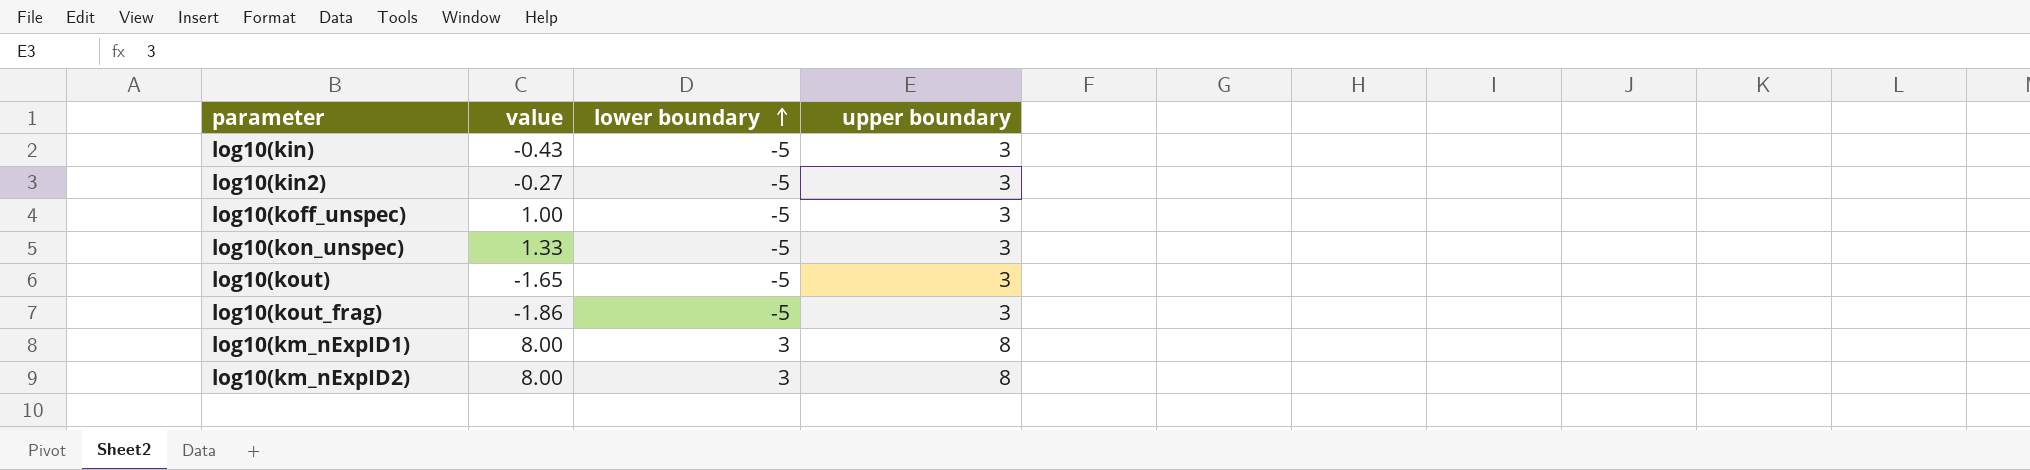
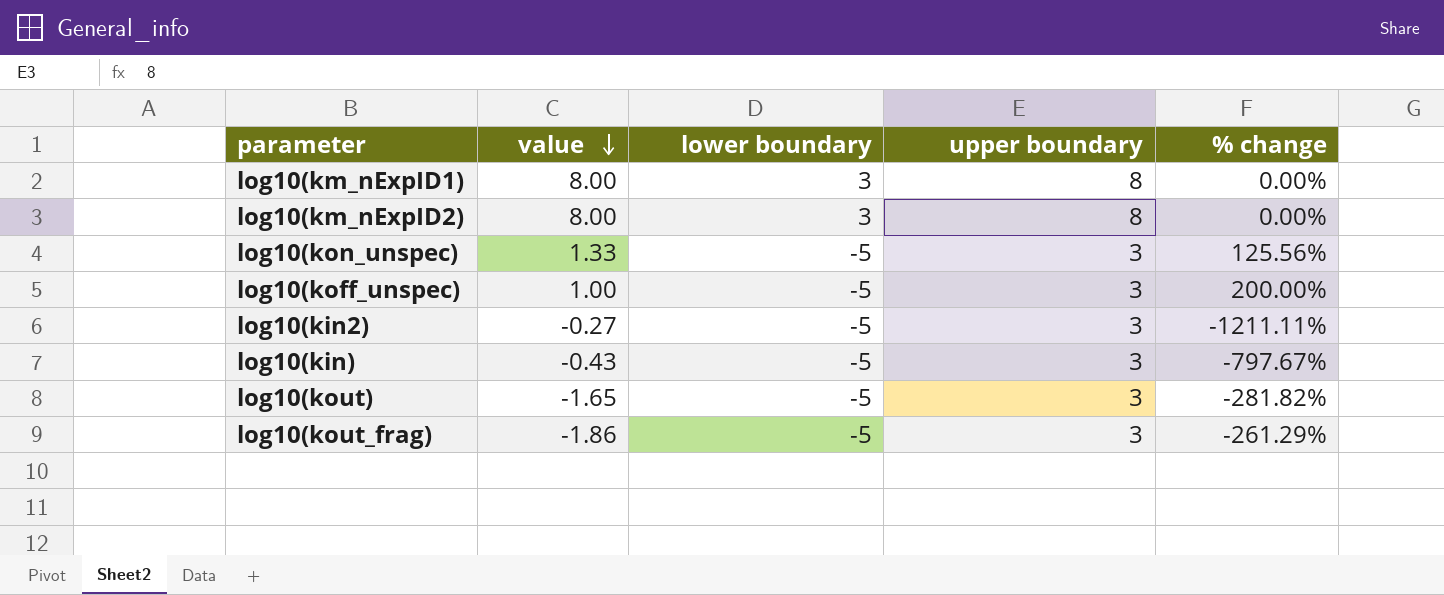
row order: lower boundary ascending -> value descending
column % change | formula: none -> ([upper boundary] - [value]) / [value]

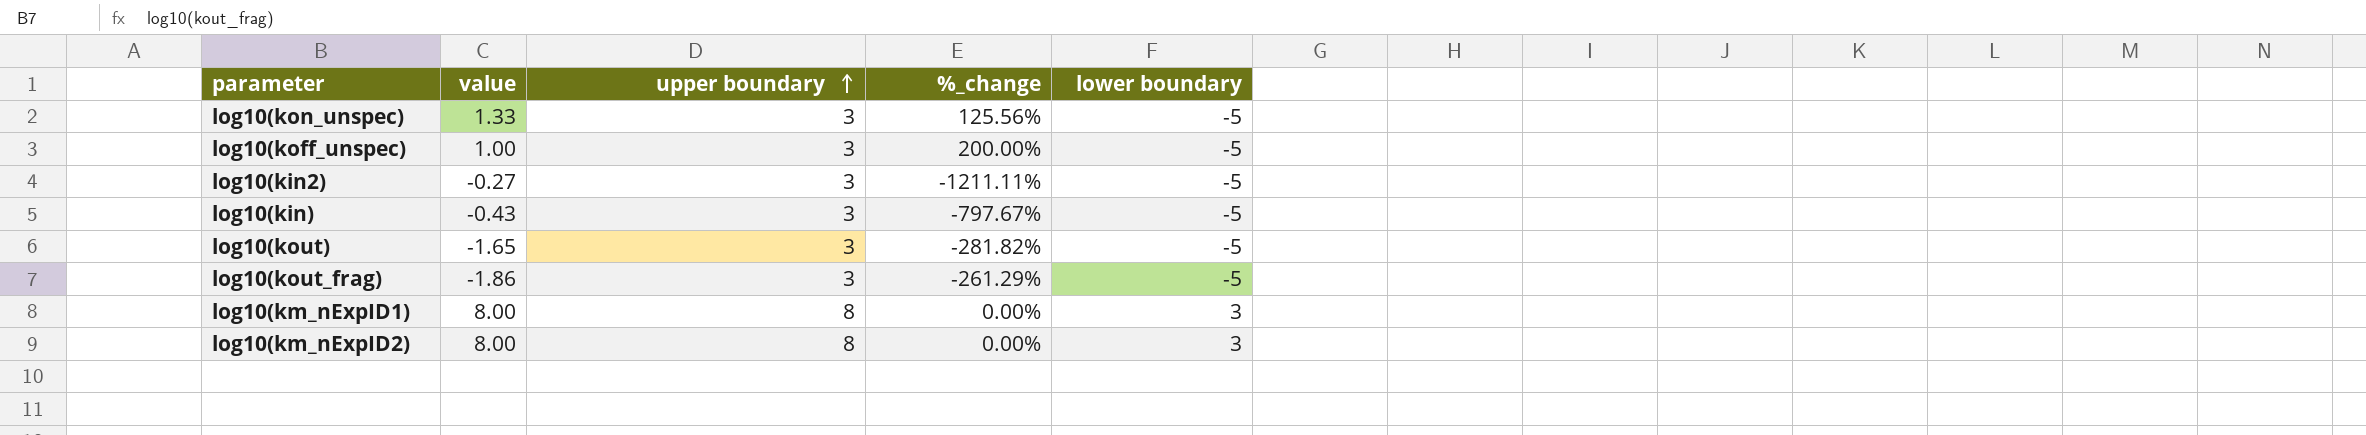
row order: value descending -> upper boundary ascending
column name: % change -> %_change
column lower boundary | position: 3 -> 5

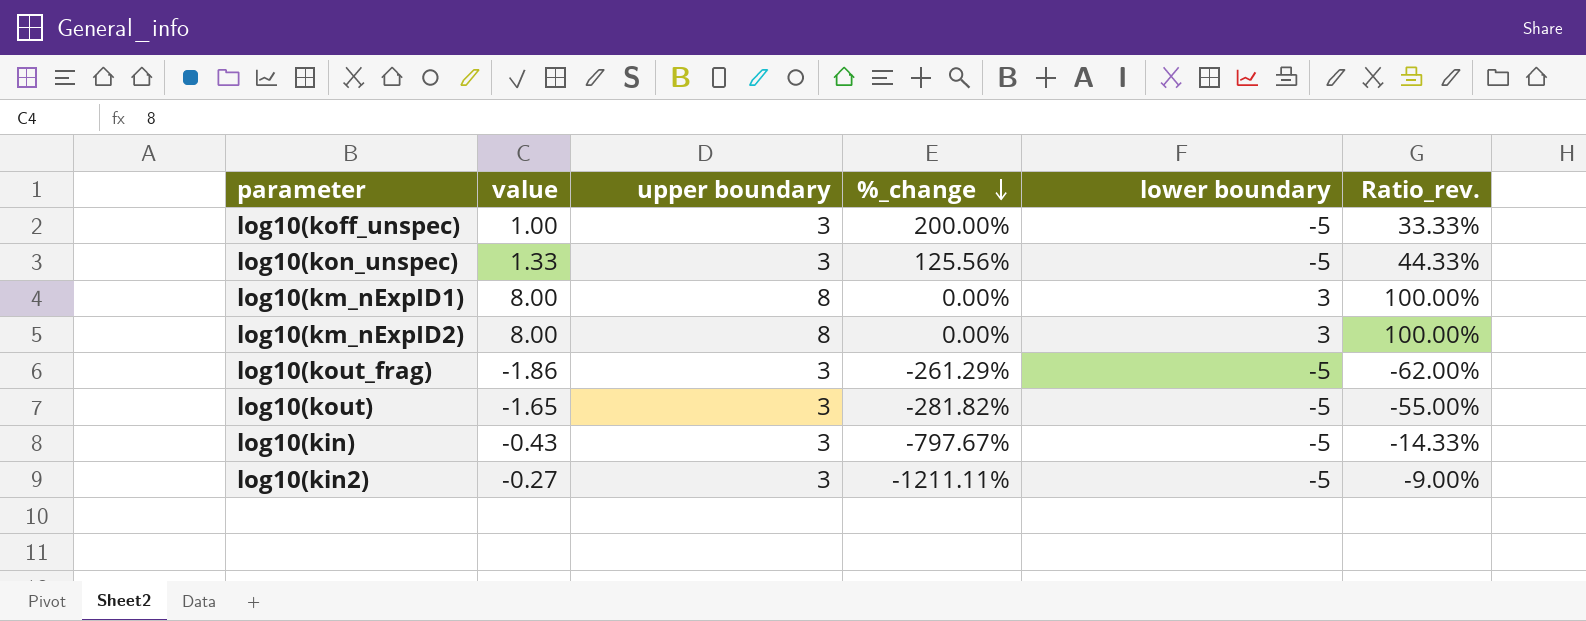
row order: upper boundary ascending -> %_change descending
column Ratio_rev. | formula: none -> [value] / [upper boundary]

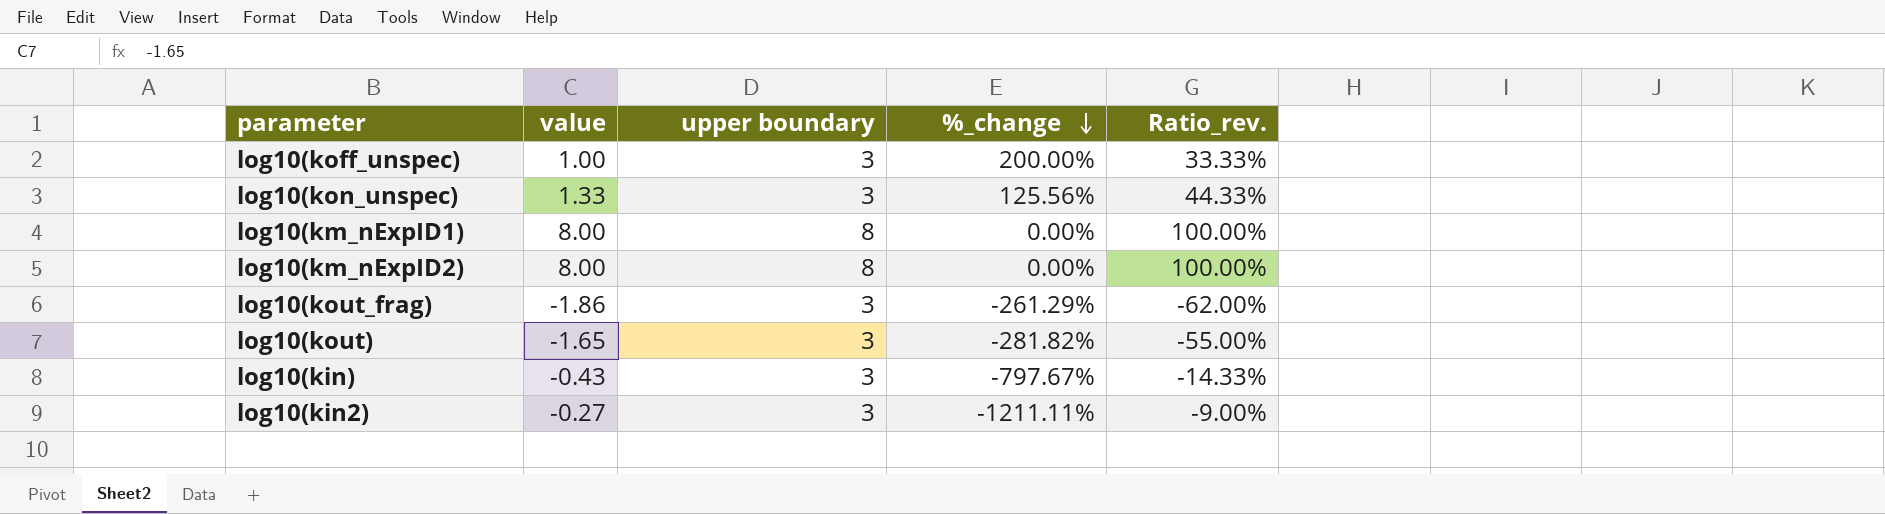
column lower boundary | position: 5 -> none

